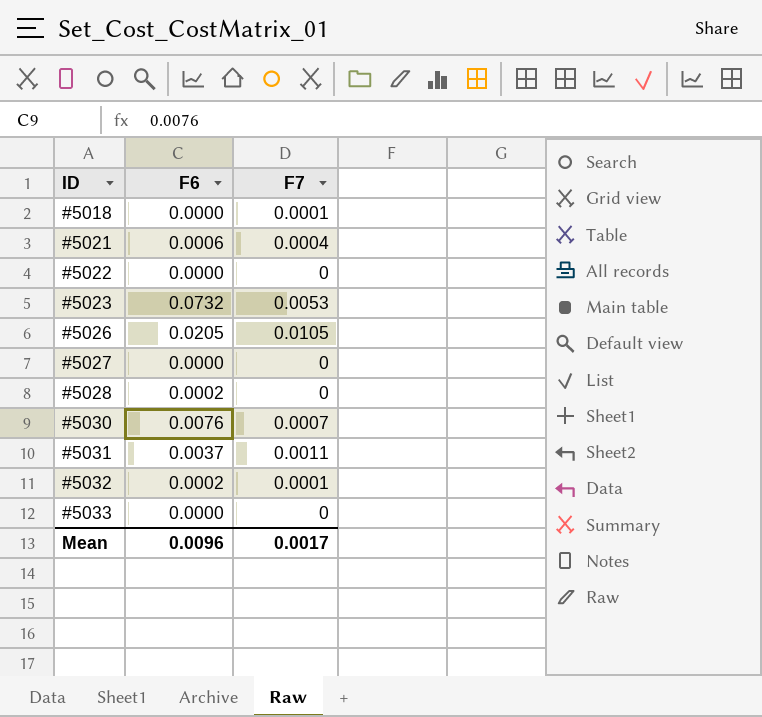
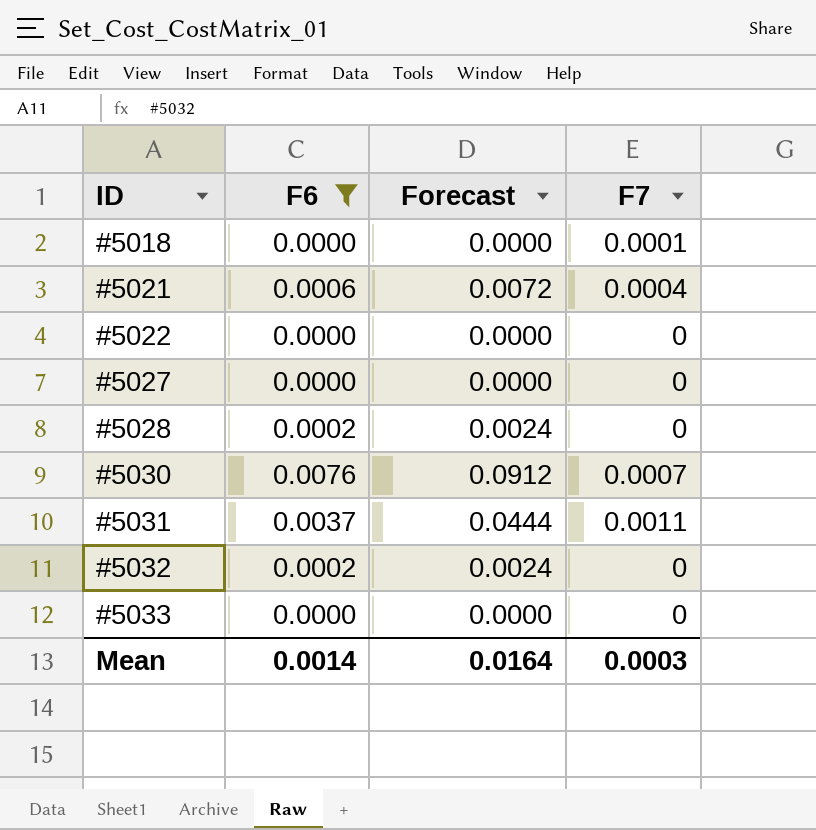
filter: none -> F6 <= 0.0076
column Forecast | formula: none -> [F6] * 12
#5032 | F7: 0.0001 -> 0
Mean | F6: 0.0096 -> 0.0014
Mean | F7: 0.0017 -> 0.0003

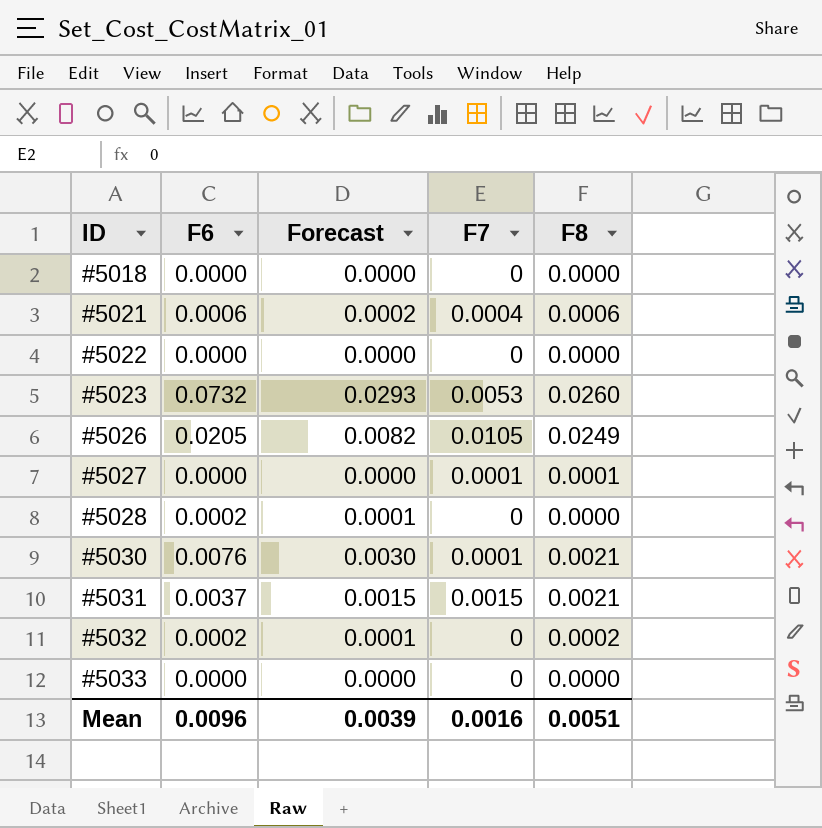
filter: F6 <= 0.0076 -> none
column Forecast | formula: [F6] * 12 -> [F6] * 0.4
column F8 | position: none -> 5
#5018 | F7: 0.0001 -> 0
#5027 | F7: 0 -> 0.0001
#5030 | F7: 0.0007 -> 0.0001
#5031 | F7: 0.0011 -> 0.0015
Mean | F6: 0.0014 -> 0.0096
Mean | Forecast: 0.0164 -> 0.0039
Mean | F7: 0.0003 -> 0.0016

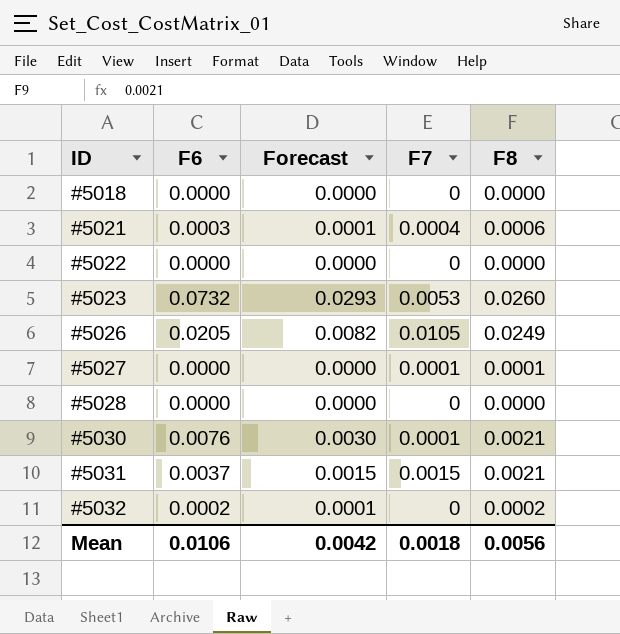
row #5033: 0.0000 | 0.0000 | 0 | 0.0000 -> none
#5021 | F6: 0.0006 -> 0.0003
#5021 | Forecast: 0.0002 -> 0.0001
#5028 | F6: 0.0002 -> 0.0000
#5028 | Forecast: 0.0001 -> 0.0000
Mean | F6: 0.0096 -> 0.0106
Mean | Forecast: 0.0039 -> 0.0042
Mean | F7: 0.0016 -> 0.0018
Mean | F8: 0.0051 -> 0.0056

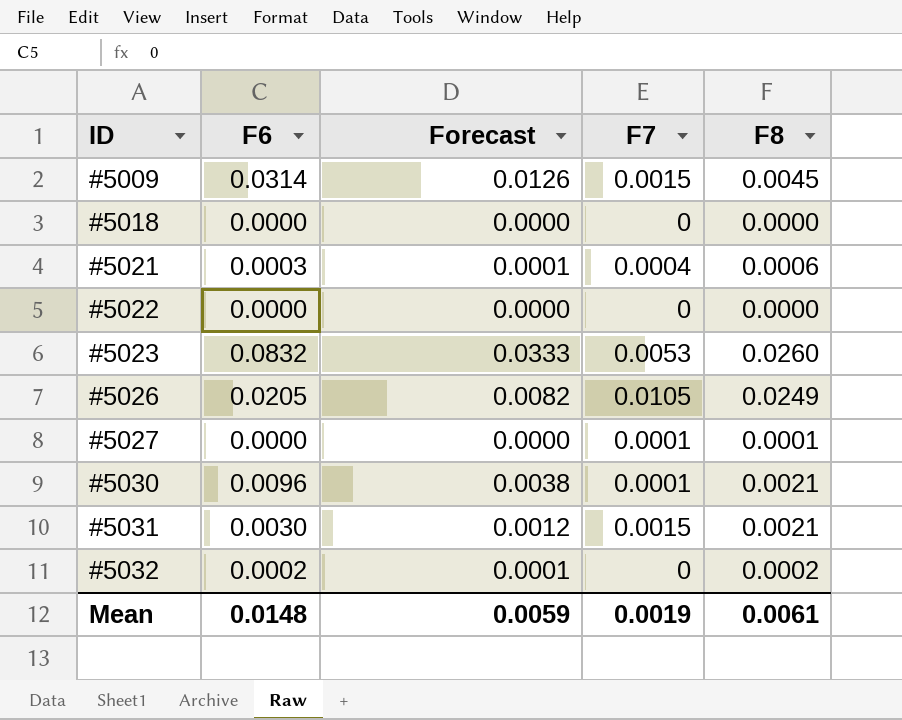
row #5028: 0.0000 | 0.0000 | 0 | 0.0000 -> none
row #5009: none -> 0.0314 | 0.0126 | 0.0015 | 0.0045
#5023 | F6: 0.0732 -> 0.0832
#5023 | Forecast: 0.0293 -> 0.0333
#5030 | F6: 0.0076 -> 0.0096
#5030 | Forecast: 0.0030 -> 0.0038
#5031 | F6: 0.0037 -> 0.0030
#5031 | Forecast: 0.0015 -> 0.0012
Mean | F6: 0.0106 -> 0.0148
Mean | Forecast: 0.0042 -> 0.0059
Mean | F7: 0.0018 -> 0.0019
Mean | F8: 0.0056 -> 0.0061

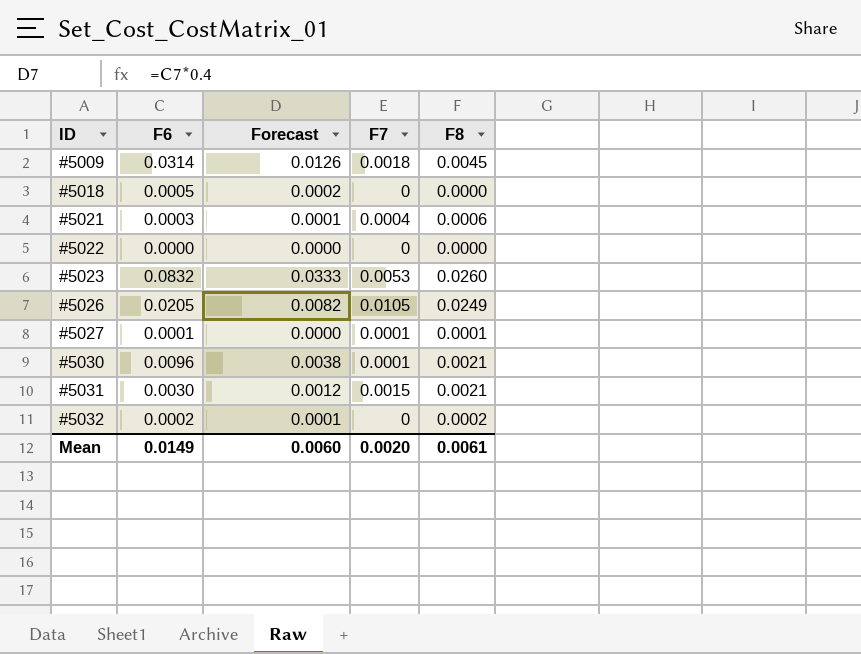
#5009 | F7: 0.0015 -> 0.0018
#5018 | F6: 0.0000 -> 0.0005
#5018 | Forecast: 0.0000 -> 0.0002
#5027 | F6: 0.0000 -> 0.0001
Mean | F6: 0.0148 -> 0.0149
Mean | Forecast: 0.0059 -> 0.0060
Mean | F7: 0.0019 -> 0.0020

